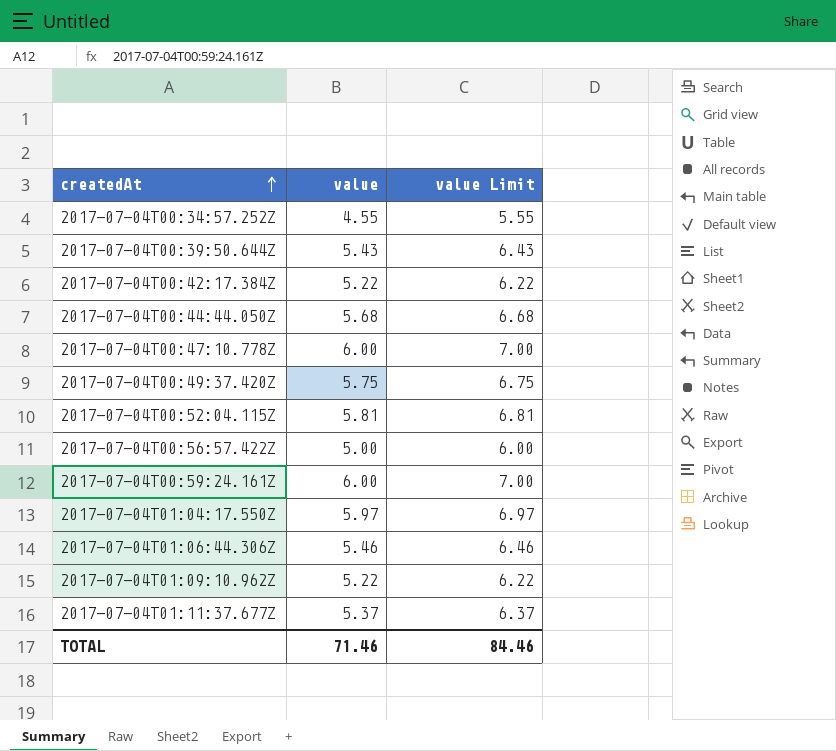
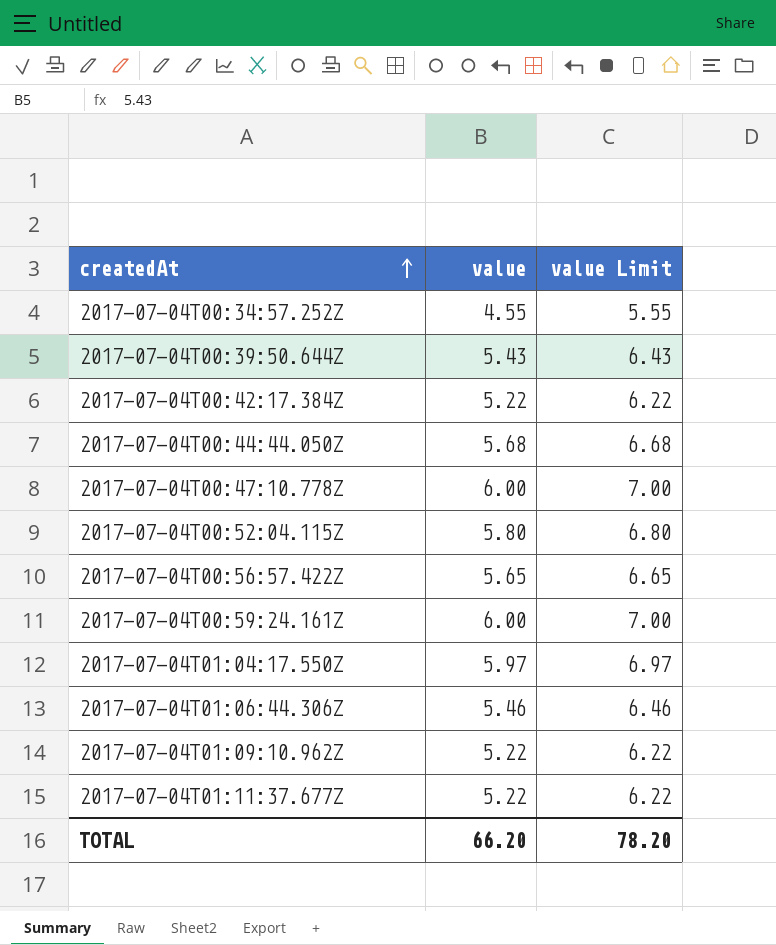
row 2017-07-04T00:49:37.420Z: 5.75 | 6.75 -> none
2017-07-04T00:52:04.115Z | value: 5.81 -> 5.80
2017-07-04T00:52:04.115Z | value Limit: 6.81 -> 6.80
2017-07-04T00:56:57.422Z | value: 5.00 -> 5.65
2017-07-04T00:56:57.422Z | value Limit: 6.00 -> 6.65
2017-07-04T01:11:37.677Z | value: 5.37 -> 5.22
2017-07-04T01:11:37.677Z | value Limit: 6.37 -> 6.22
TOTAL | value: 71.46 -> 66.20
TOTAL | value Limit: 84.46 -> 78.20

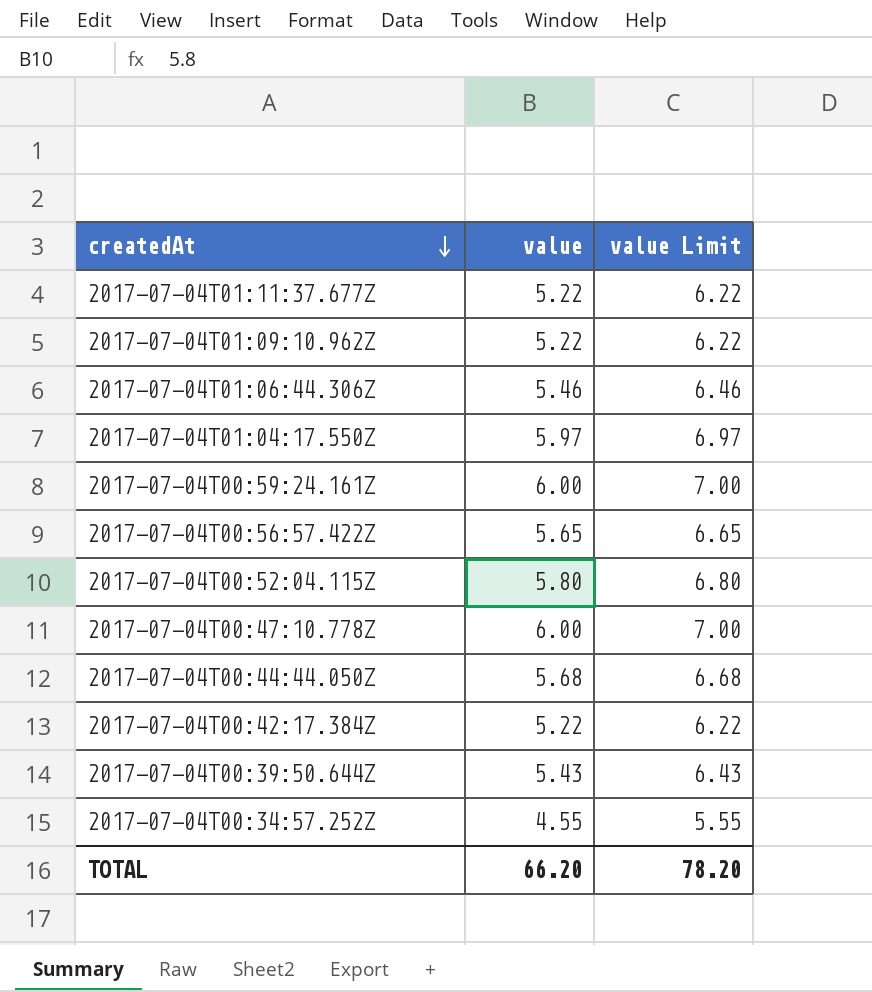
row order: createdAt ascending -> createdAt descending

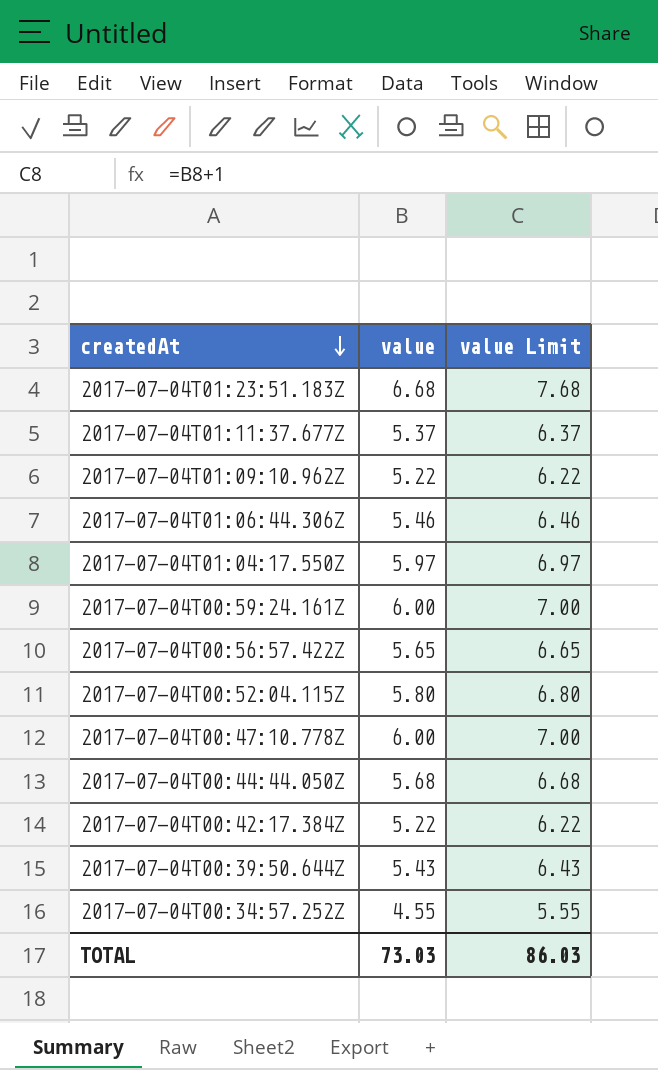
row 2017-07-04T01:23:51.183Z: none -> 6.68 | 7.68
2017-07-04T01:11:37.677Z | value: 5.22 -> 5.37
2017-07-04T01:11:37.677Z | value Limit: 6.22 -> 6.37
TOTAL | value: 66.20 -> 73.03
TOTAL | value Limit: 78.20 -> 86.03

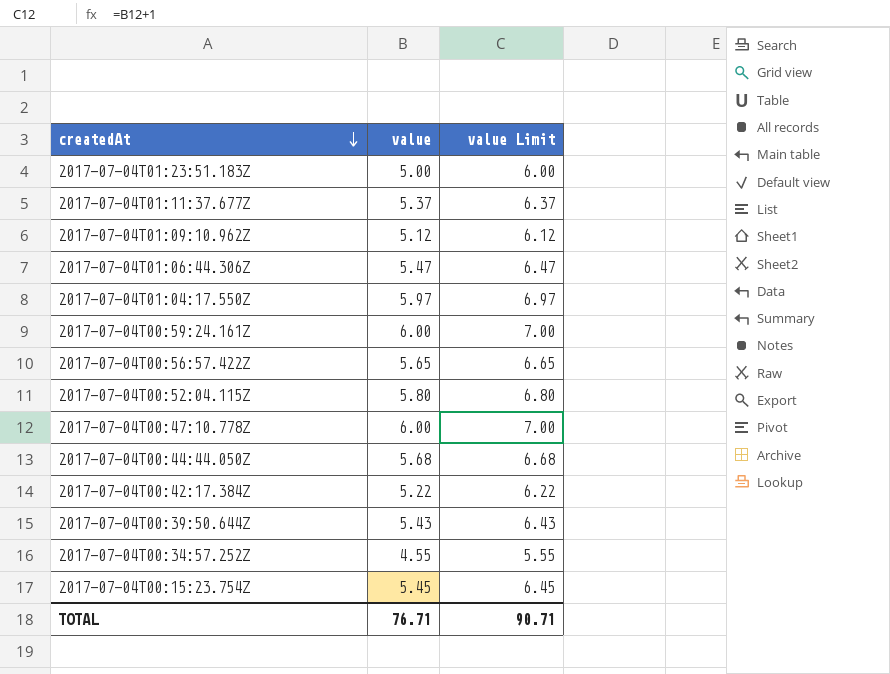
2017-07-04T01:23:51.183Z | value: 6.68 -> 5.00
2017-07-04T01:23:51.183Z | value Limit: 7.68 -> 6.00
2017-07-04T01:09:10.962Z | value: 5.22 -> 5.12
2017-07-04T01:09:10.962Z | value Limit: 6.22 -> 6.12
2017-07-04T01:06:44.306Z | value: 5.46 -> 5.47
2017-07-04T01:06:44.306Z | value Limit: 6.46 -> 6.47
row 2017-07-04T00:15:23.754Z: none -> 5.45 | 6.45
TOTAL | value: 73.03 -> 76.71
TOTAL | value Limit: 86.03 -> 90.71

